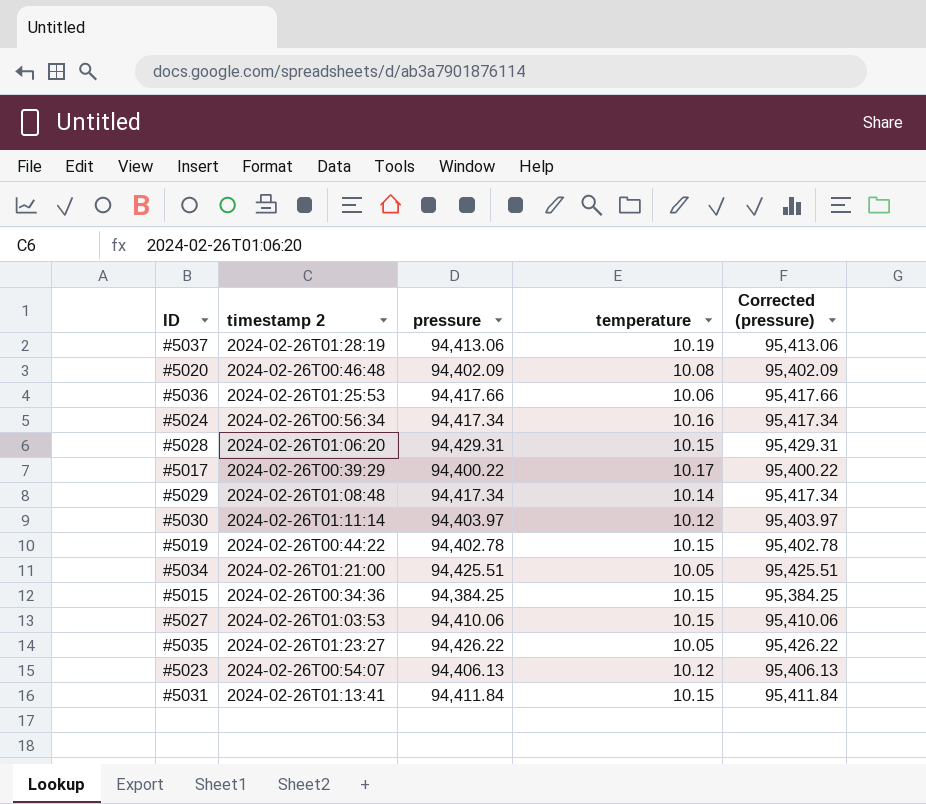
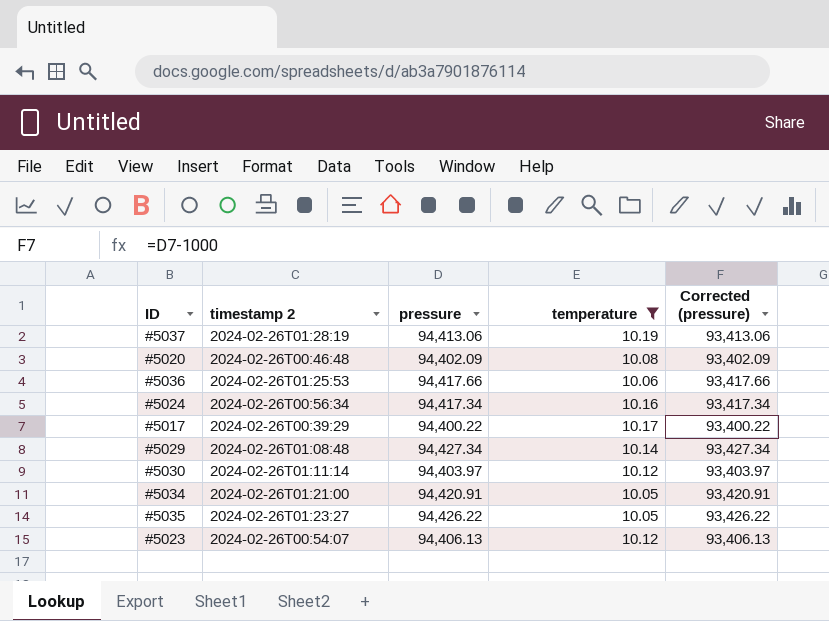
filter: none -> temperature != 10.15
column Corrected (pressure) | formula: [pressure] + 1000 -> [pressure] - 1000
#5029 | pressure: 94,417.34 -> 94,427.34
#5034 | pressure: 94,425.51 -> 94,420.91

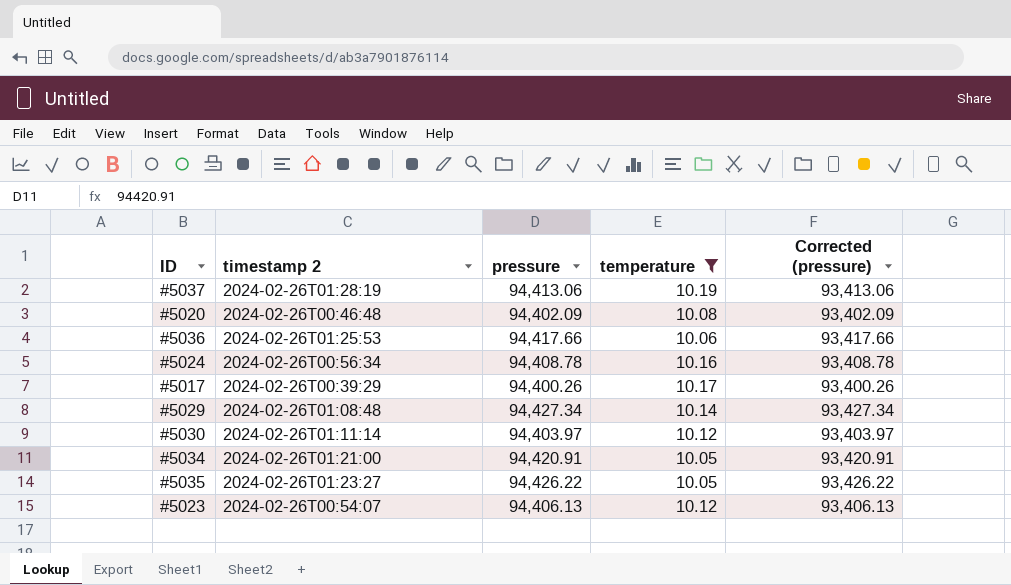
#5024 | pressure: 94,417.34 -> 94,408.78
#5024 | Corrected (pressure): 93,417.34 -> 93,408.78
#5017 | pressure: 94,400.22 -> 94,400.26
#5017 | Corrected (pressure): 93,400.22 -> 93,400.26

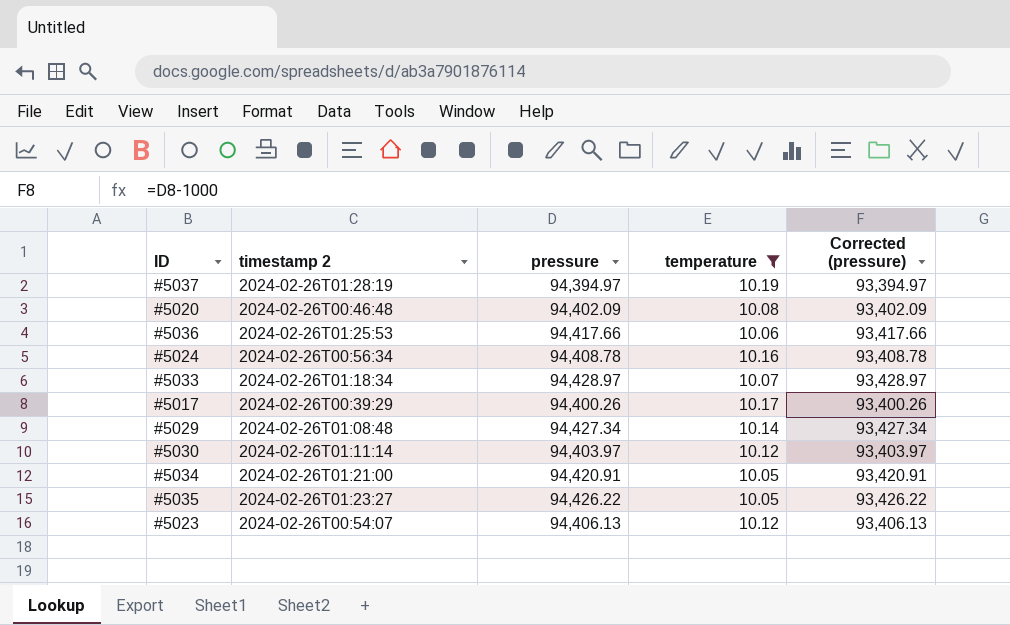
#5037 | pressure: 94,413.06 -> 94,394.97
#5037 | Corrected (pressure): 93,413.06 -> 93,394.97
row #5033: none -> 2024-02-26T01:18:34 | 94,428.97 | 10.07 | 93,428.97

